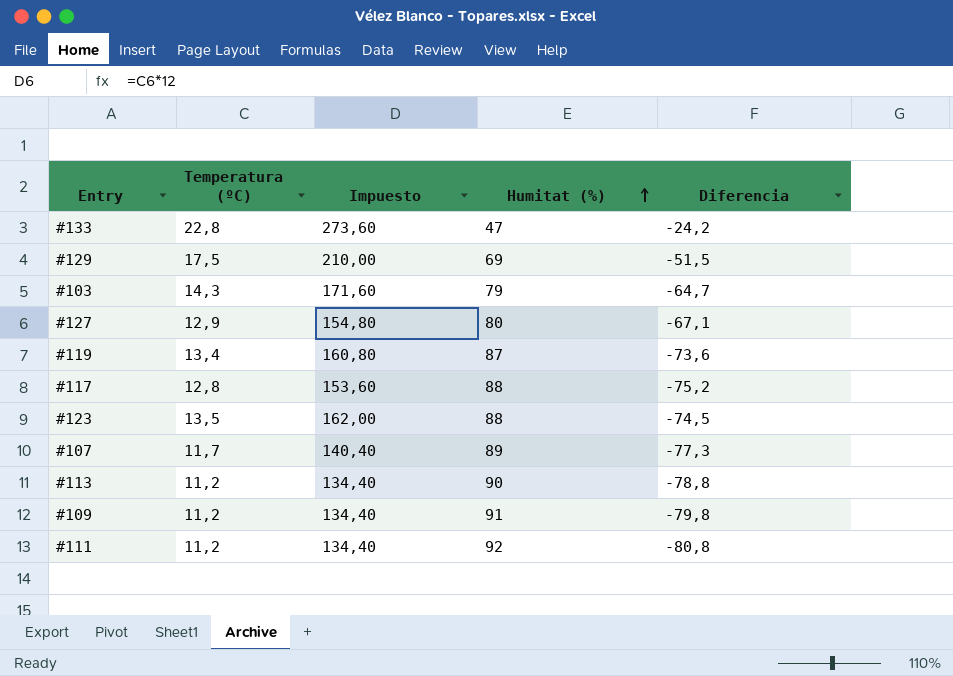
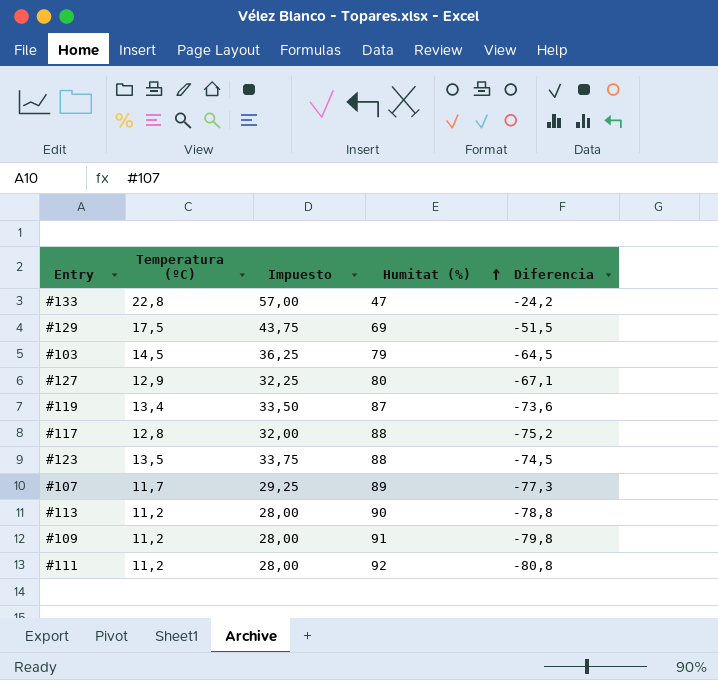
column Impuesto | formula: [Temperatura (ºC)] * 12 -> [Temperatura (ºC)] * 2,5
#103 | Temperatura (ºC): 14,3 -> 14,5
#103 | Diferencia: -64,7 -> -64,5

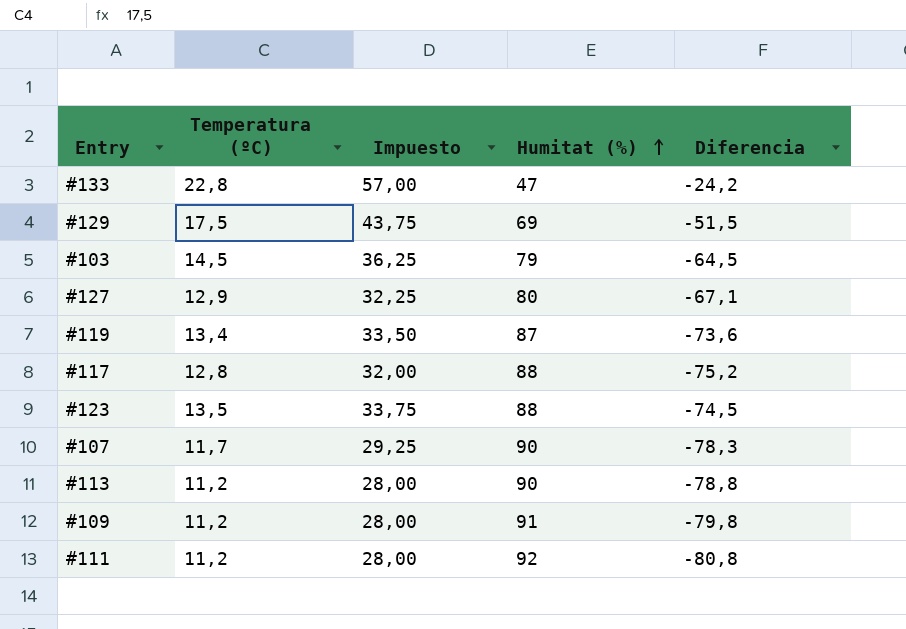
#107 | Humitat (%): 89 -> 90
#107 | Diferencia: -77,3 -> -78,3

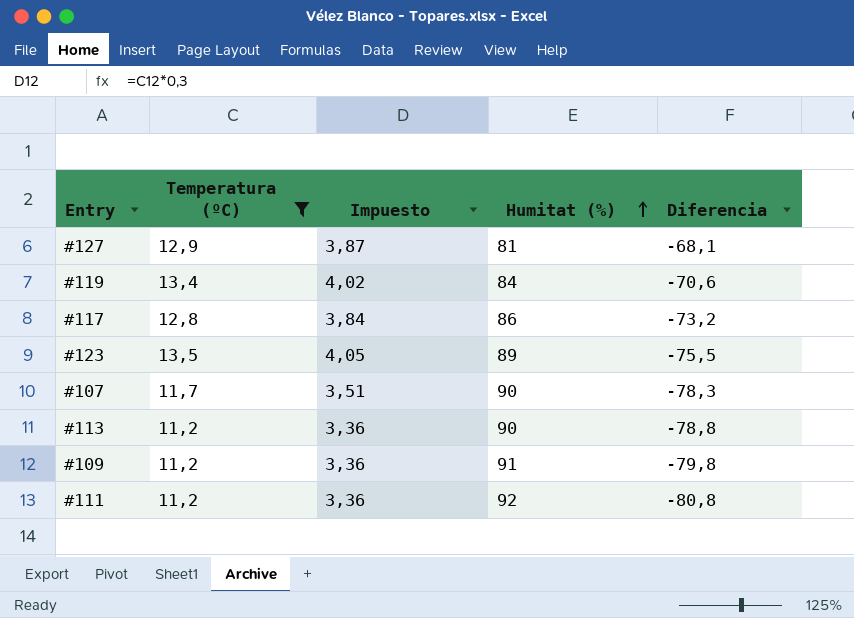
filter: none -> Temperatura (ºC) <= 13,5
column Impuesto | formula: [Temperatura (ºC)] * 2,5 -> [Temperatura (ºC)] * 0,3
#127 | Humitat (%): 80 -> 81
#127 | Diferencia: -67,1 -> -68,1
#119 | Humitat (%): 87 -> 84
#119 | Diferencia: -73,6 -> -70,6
#117 | Humitat (%): 88 -> 86
#117 | Diferencia: -75,2 -> -73,2
#123 | Humitat (%): 88 -> 89
#123 | Diferencia: -74,5 -> -75,5

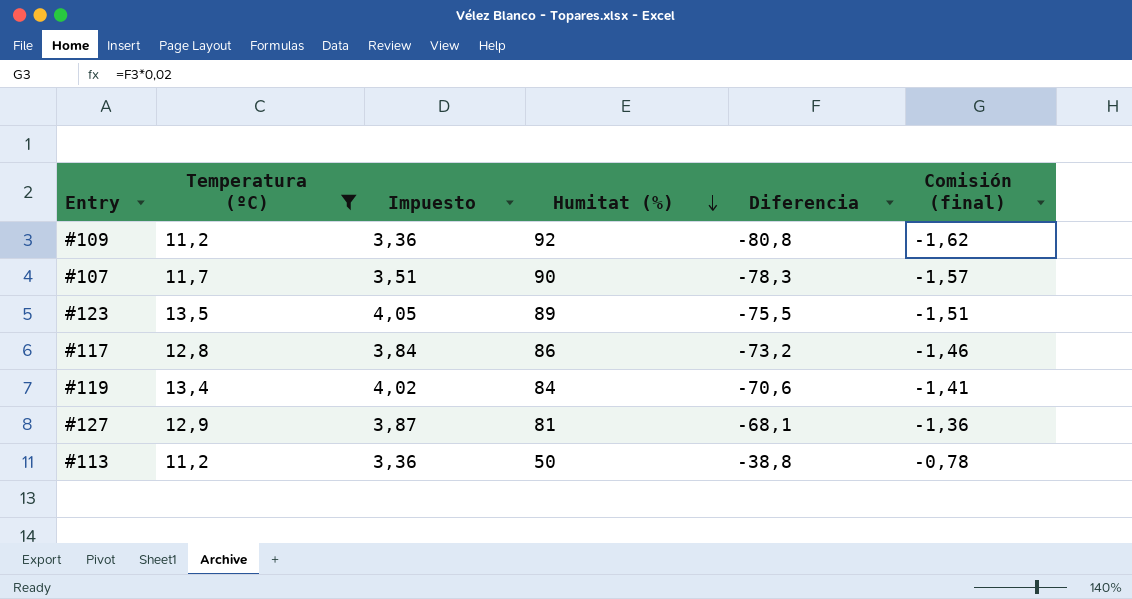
row order: Humitat (%) ascending -> Humitat (%) descending
column Comisión (final) | formula: none -> [Diferencia] * 0,02
row #111: 11,2 | 3,36 | 92 | -80,8 -> none
#109 | Humitat (%): 91 -> 92
#109 | Diferencia: -79,8 -> -80,8
#113 | Humitat (%): 90 -> 50
#113 | Diferencia: -78,8 -> -38,8

